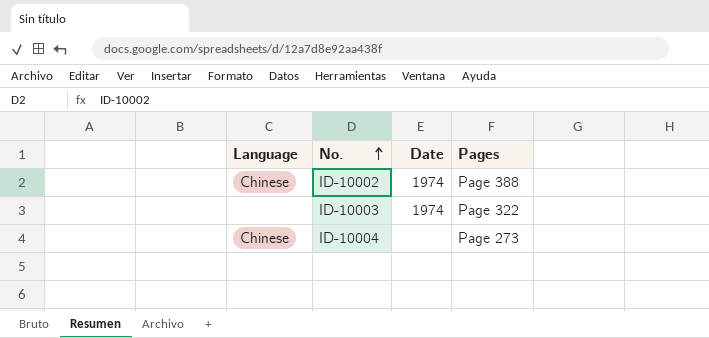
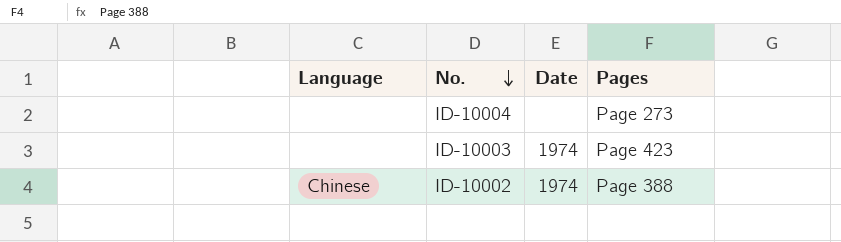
row order: No. ascending -> No. descending
ID-10004 | Language: Chinese -> none
ID-10003 | Pages: Page 322 -> Page 423

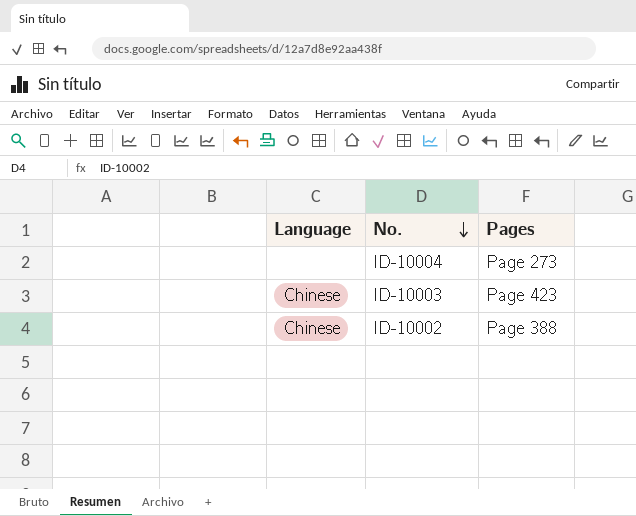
column Date | position: 3 -> none
ID-10003 | Language: none -> Chinese

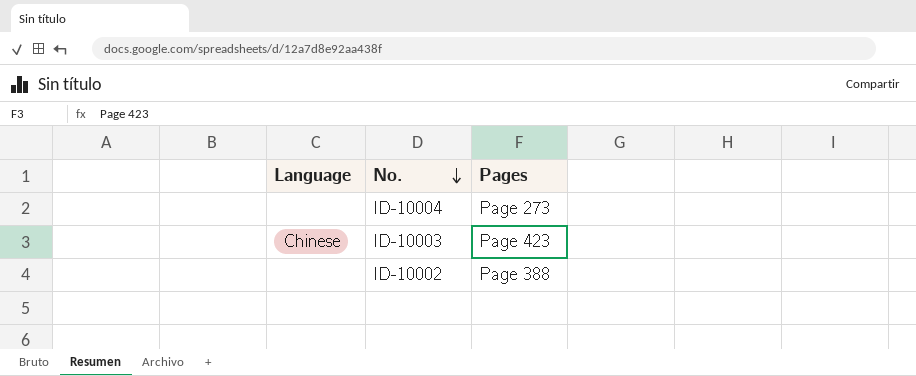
ID-10002 | Language: Chinese -> none

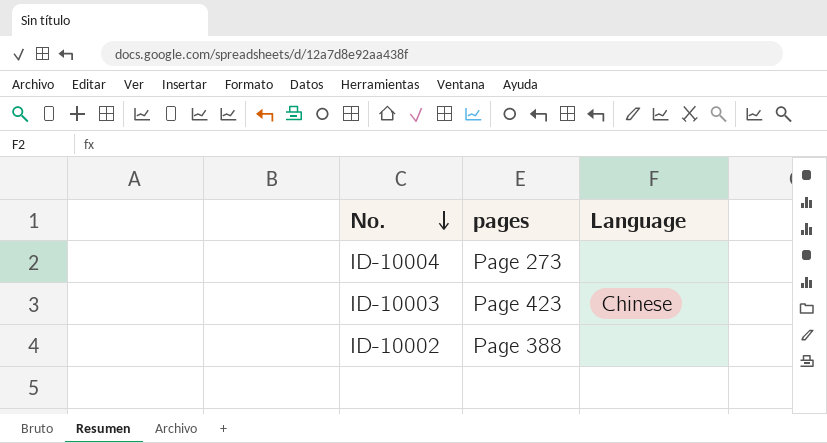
column name: Pages -> pages
column Language | position: 1 -> 3

